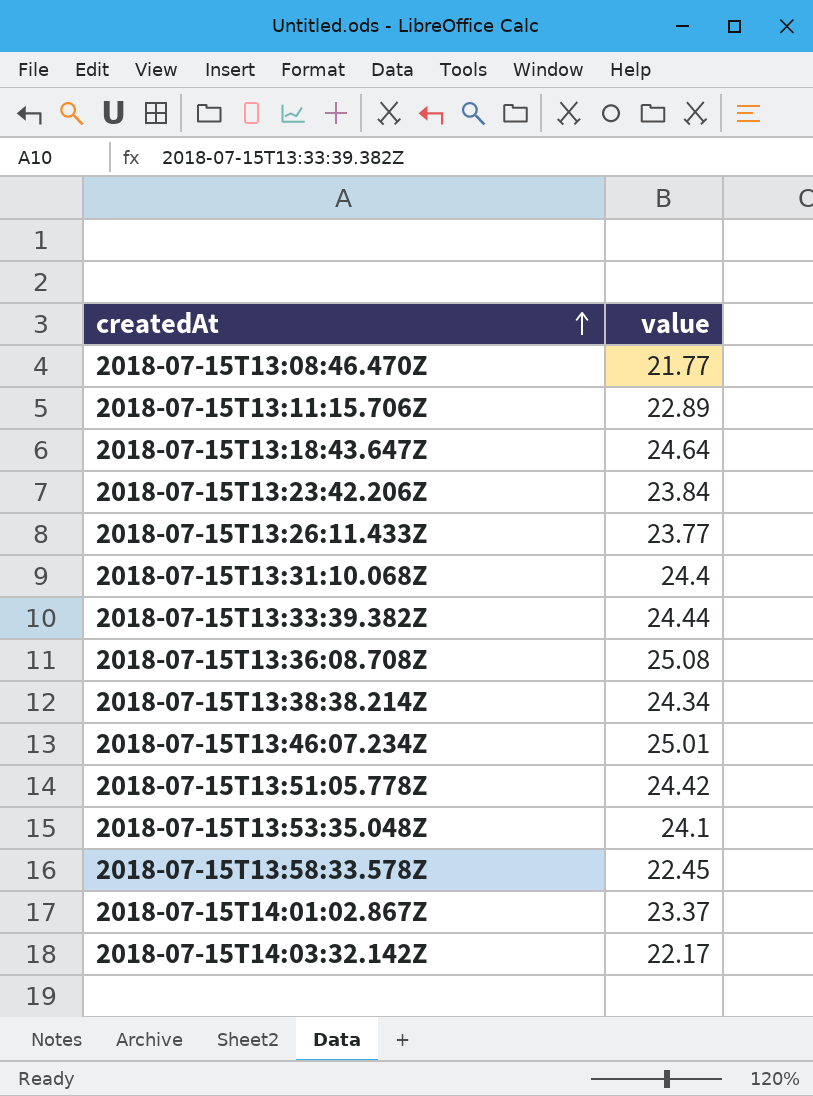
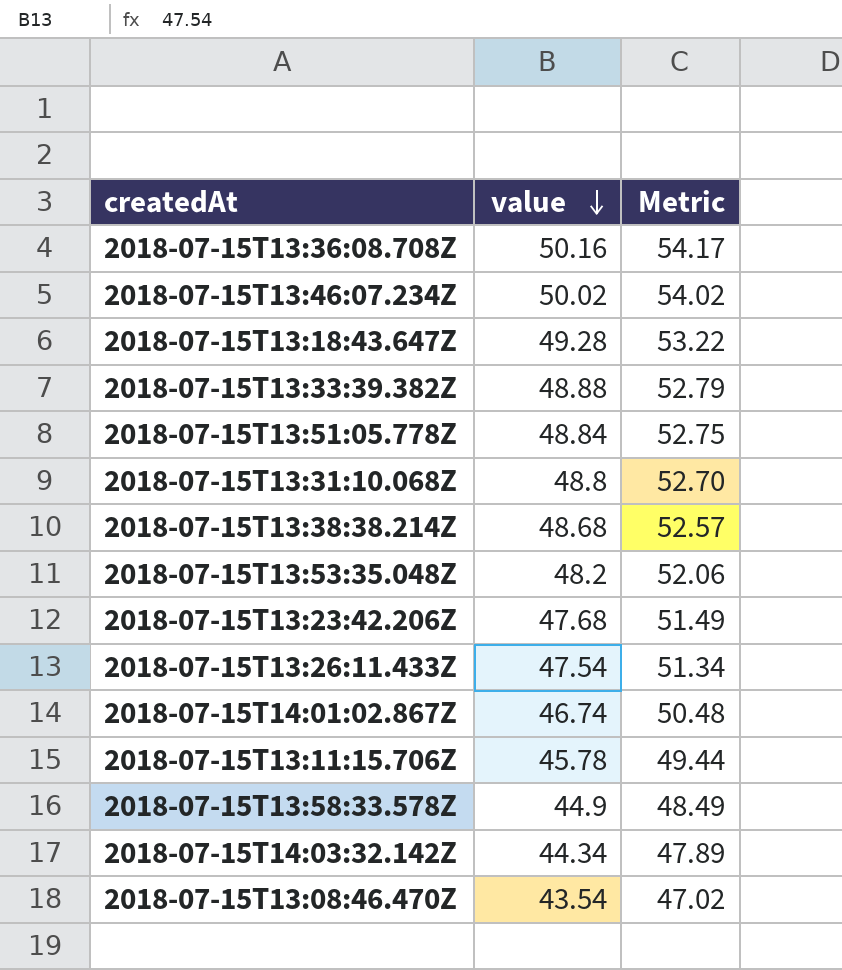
row order: createdAt ascending -> value descending
column Metric | formula: none -> [value] * 1.08
2018-07-15T13:36:08.708Z | value: 25.08 -> 50.16
2018-07-15T13:46:07.234Z | value: 25.01 -> 50.02
2018-07-15T13:18:43.647Z | value: 24.64 -> 49.28
2018-07-15T13:33:39.382Z | value: 24.44 -> 48.88
2018-07-15T13:51:05.778Z | value: 24.42 -> 48.84
2018-07-15T13:31:10.068Z | value: 24.4 -> 48.8
2018-07-15T13:38:38.214Z | value: 24.34 -> 48.68
2018-07-15T13:53:35.048Z | value: 24.1 -> 48.2
2018-07-15T13:23:42.206Z | value: 23.84 -> 47.68
2018-07-15T13:26:11.433Z | value: 23.77 -> 47.54
2018-07-15T14:01:02.867Z | value: 23.37 -> 46.74
2018-07-15T13:11:15.706Z | value: 22.89 -> 45.78
2018-07-15T13:58:33.578Z | value: 22.45 -> 44.9
2018-07-15T14:03:32.142Z | value: 22.17 -> 44.34
2018-07-15T13:08:46.470Z | value: 21.77 -> 43.54

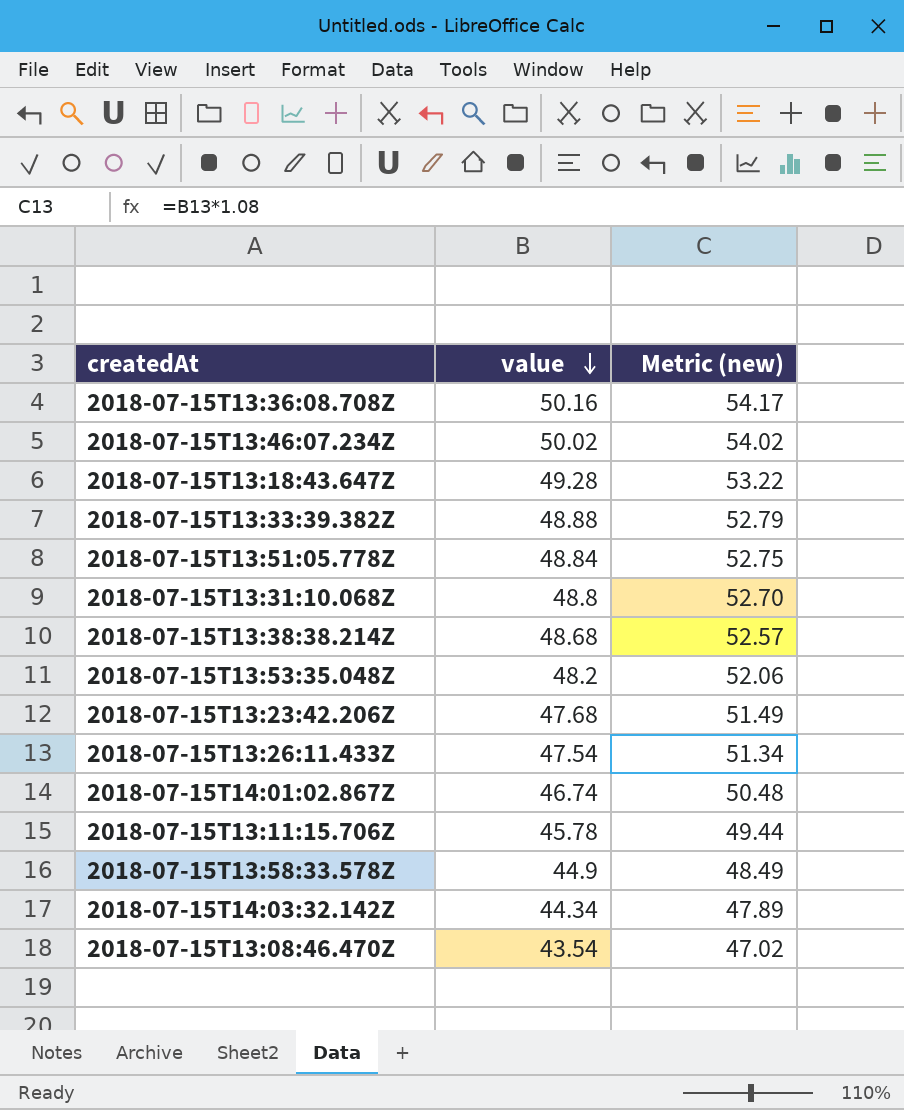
column name: Metric -> Metric (new)

